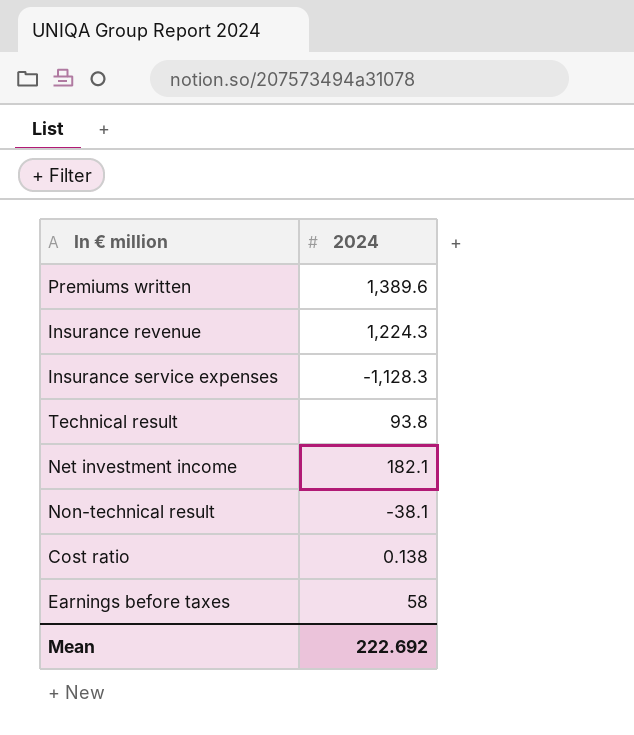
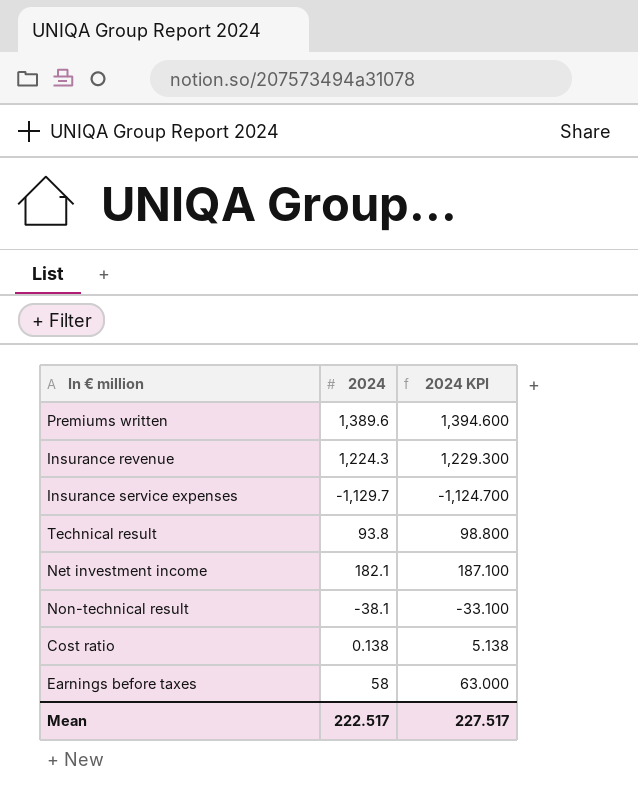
column 2024 KPI | formula: none -> [2024] + 5
Insurance service expenses | 2024: -1,128.3 -> -1,129.7
Mean | 2024: 222.692 -> 222.517

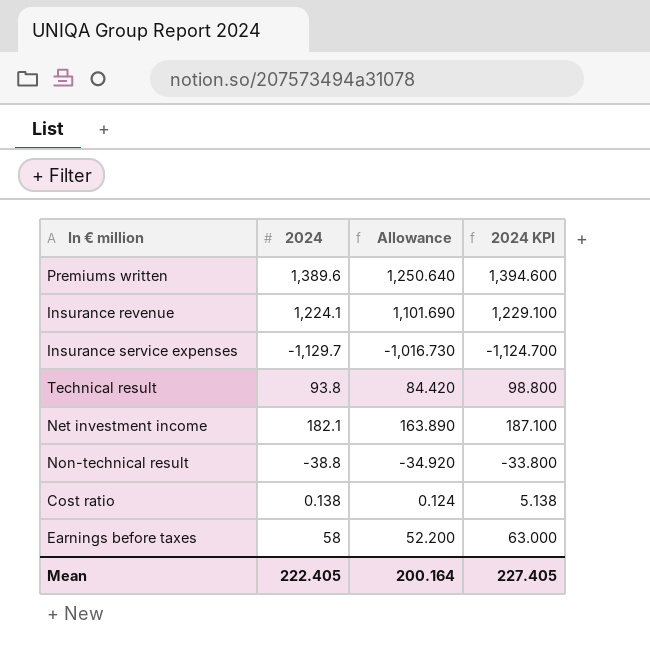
column Allowance | formula: none -> [2024] * 0.9
Insurance revenue | 2024: 1,224.3 -> 1,224.1
Insurance revenue | 2024 KPI: 1,229.300 -> 1,229.100
Non-technical result | 2024: -38.1 -> -38.8
Non-technical result | 2024 KPI: -33.100 -> -33.800
Mean | 2024: 222.517 -> 222.405
Mean | 2024 KPI: 227.517 -> 227.405

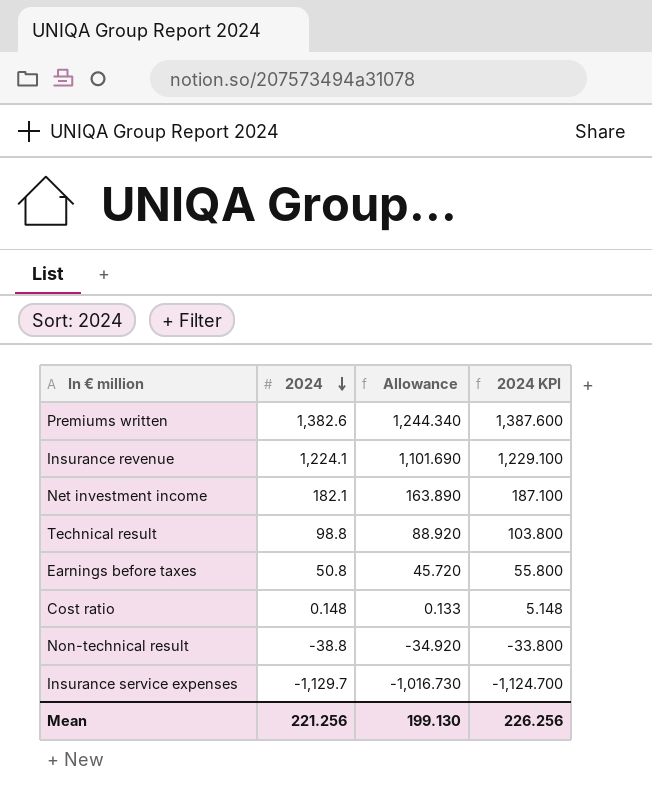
row order: none -> 2024 descending
Premiums written | 2024: 1,389.6 -> 1,382.6
Premiums written | Allowance: 1,250.640 -> 1,244.340
Premiums written | 2024 KPI: 1,394.600 -> 1,387.600
Technical result | 2024: 93.8 -> 98.8
Technical result | Allowance: 84.420 -> 88.920
Technical result | 2024 KPI: 98.800 -> 103.800
Earnings before taxes | 2024: 58 -> 50.8
Earnings before taxes | Allowance: 52.200 -> 45.720
Earnings before taxes | 2024 KPI: 63.000 -> 55.800
Cost ratio | 2024: 0.138 -> 0.148
Cost ratio | Allowance: 0.124 -> 0.133
Cost ratio | 2024 KPI: 5.138 -> 5.148
Mean | 2024: 222.405 -> 221.256
Mean | Allowance: 200.164 -> 199.130
Mean | 2024 KPI: 227.405 -> 226.256

